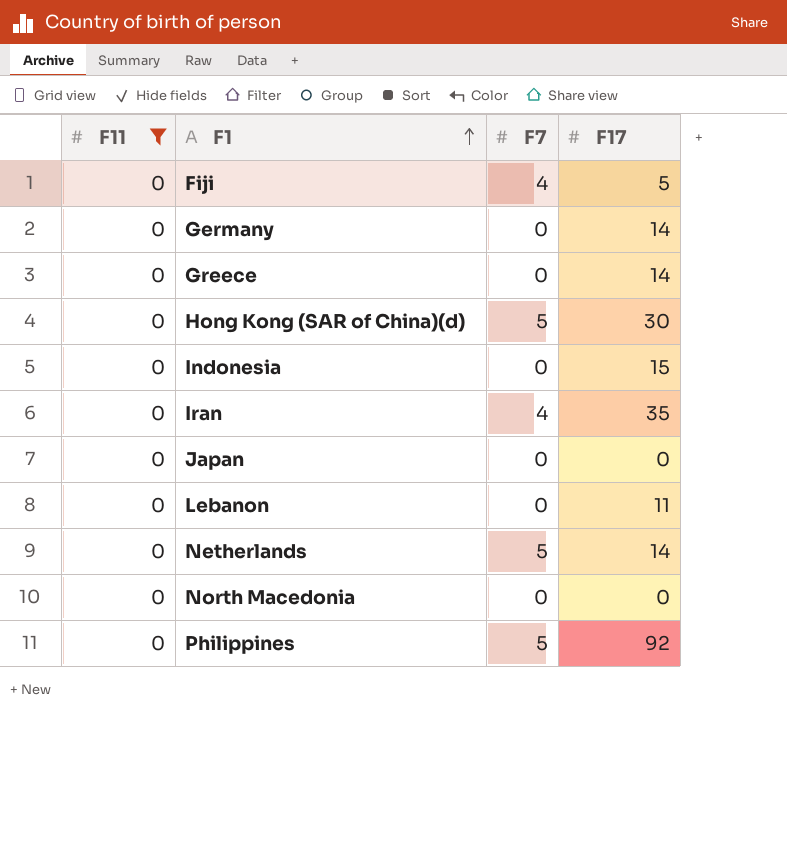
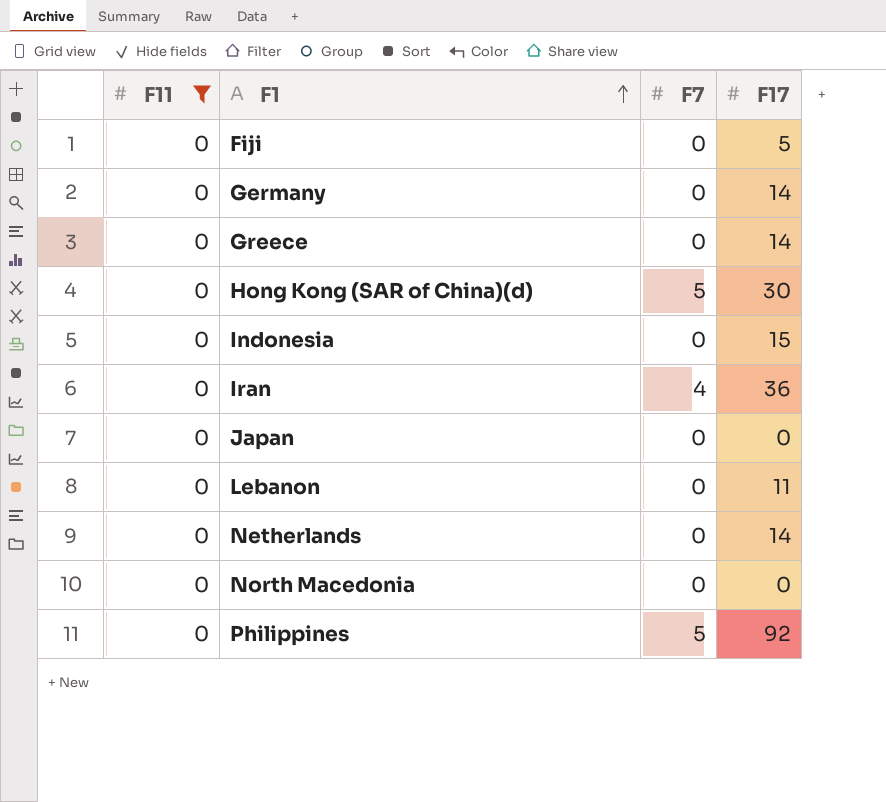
Fiji | F7: 4 -> 0
Iran | F17: 35 -> 36
Netherlands | F7: 5 -> 0

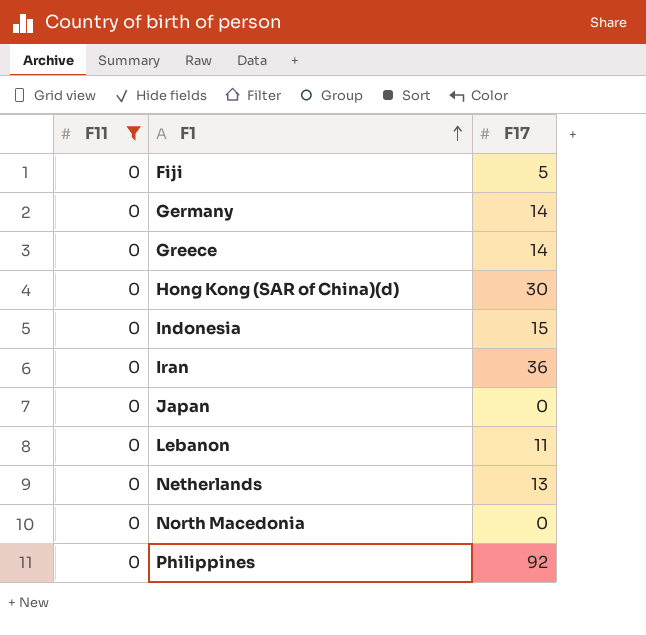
column F7 | position: 3 -> none
Netherlands | F17: 14 -> 13

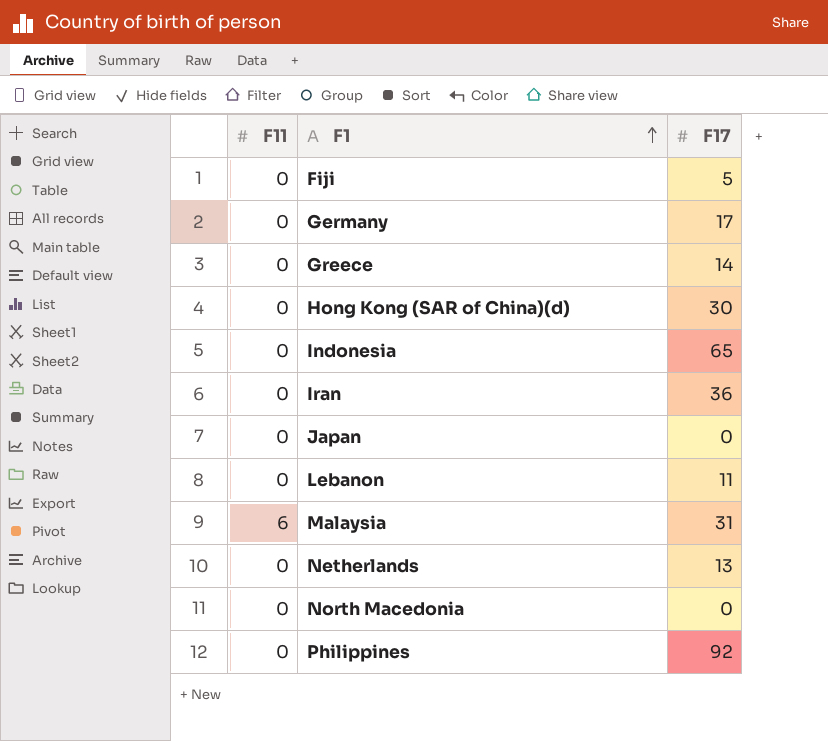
filter: F11 = 0 -> none
Germany | F17: 14 -> 17
Indonesia | F17: 15 -> 65

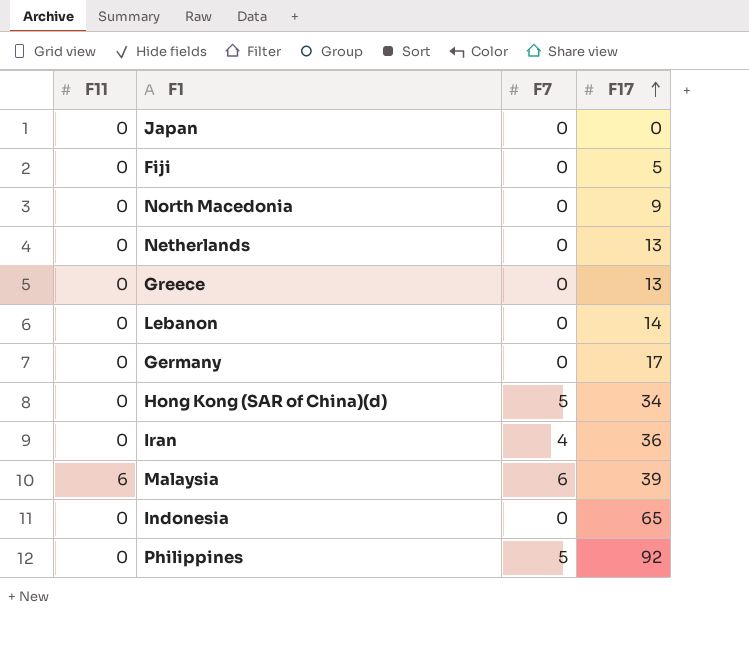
row order: F1 ascending -> F17 ascending
column F7 | position: none -> 3
North Macedonia | F17: 0 -> 9
Greece | F17: 14 -> 13
Lebanon | F17: 11 -> 14
Hong Kong (SAR of China)(d) | F17: 30 -> 34
Malaysia | F17: 31 -> 39

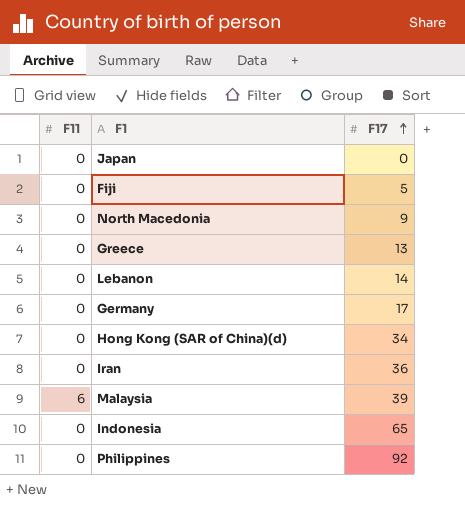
column F7 | position: 3 -> none
row Netherlands: 0 | 0 | 13 -> none

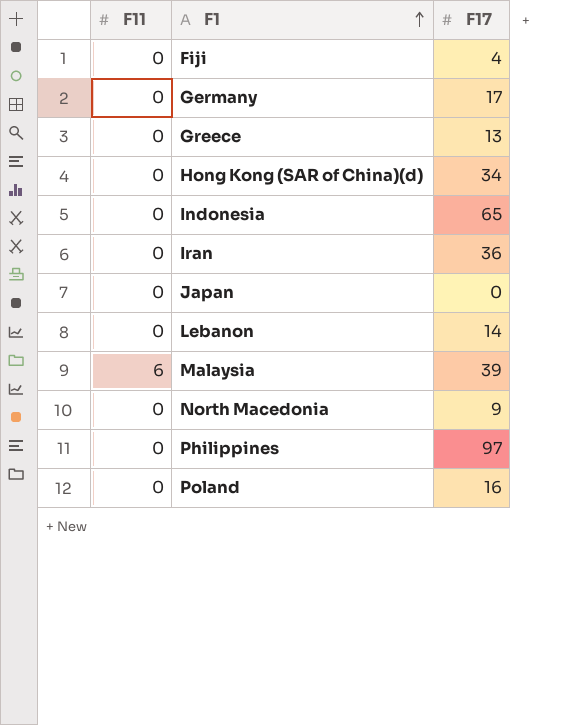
row order: F17 ascending -> F1 ascending
Fiji | F17: 5 -> 4
Philippines | F17: 92 -> 97
row Poland: none -> 0 | 16

